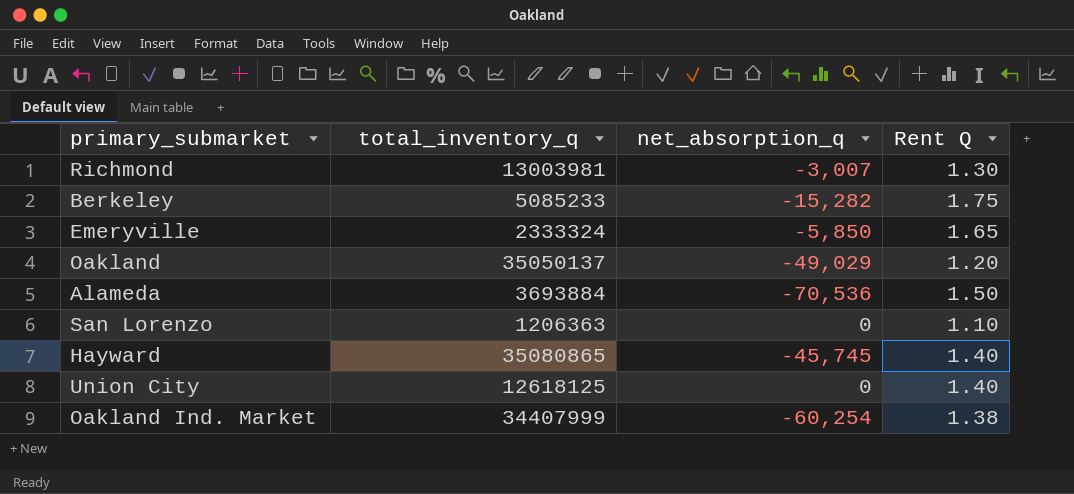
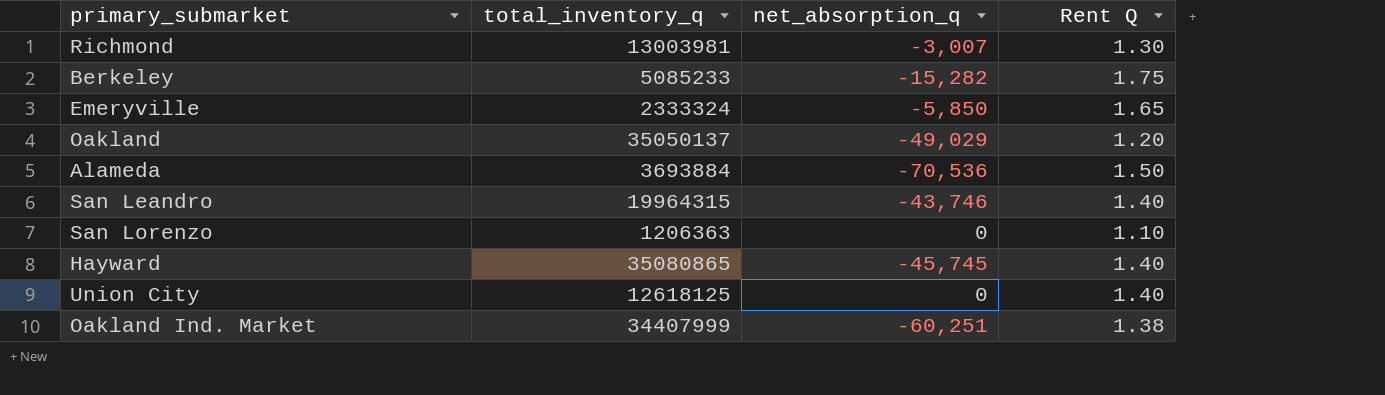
row San Leandro: none -> 19964315 | -43,746 | 1.40
Oakland Ind. Market | net_absorption_q: -60,254 -> -60,251

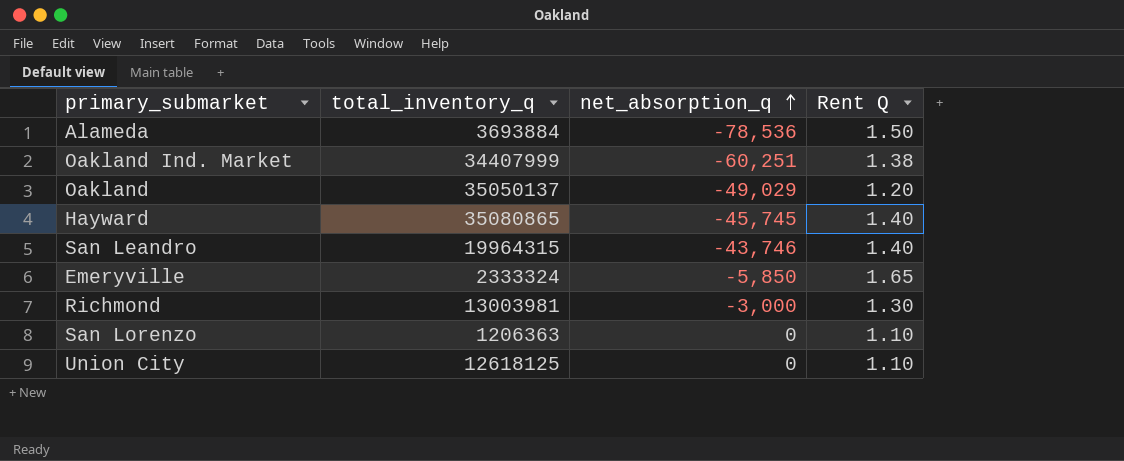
row order: none -> net_absorption_q ascending
row Berkeley: 5085233 | -15,282 | 1.75 -> none
Alameda | net_absorption_q: -70,536 -> -78,536
Richmond | net_absorption_q: -3,007 -> -3,000
Union City | Rent Q: 1.40 -> 1.10

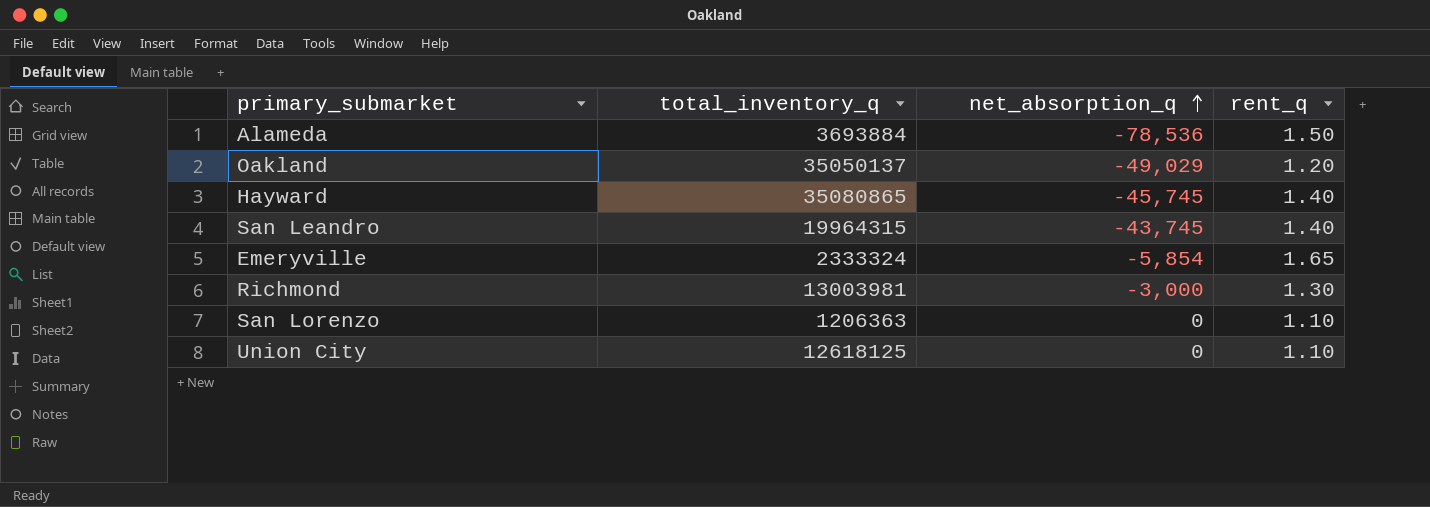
column name: Rent Q -> rent_q
row Oakland Ind. Market: 34407999 | -60,251 | 1.38 -> none
San Leandro | net_absorption_q: -43,746 -> -43,745
Emeryville | net_absorption_q: -5,850 -> -5,854

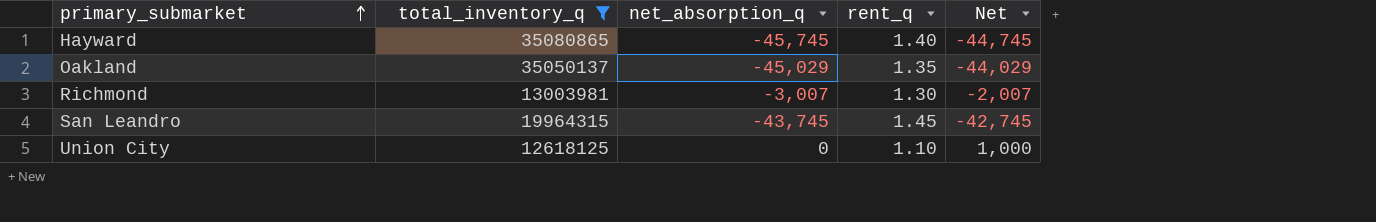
filter: none -> total_inventory_q >= 12618125
row order: net_absorption_q ascending -> primary_submarket ascending
column Net | formula: none -> [net_absorption_q] + 1000
Oakland | net_absorption_q: -49,029 -> -45,029
Oakland | rent_q: 1.20 -> 1.35
Richmond | net_absorption_q: -3,000 -> -3,007
San Leandro | rent_q: 1.40 -> 1.45

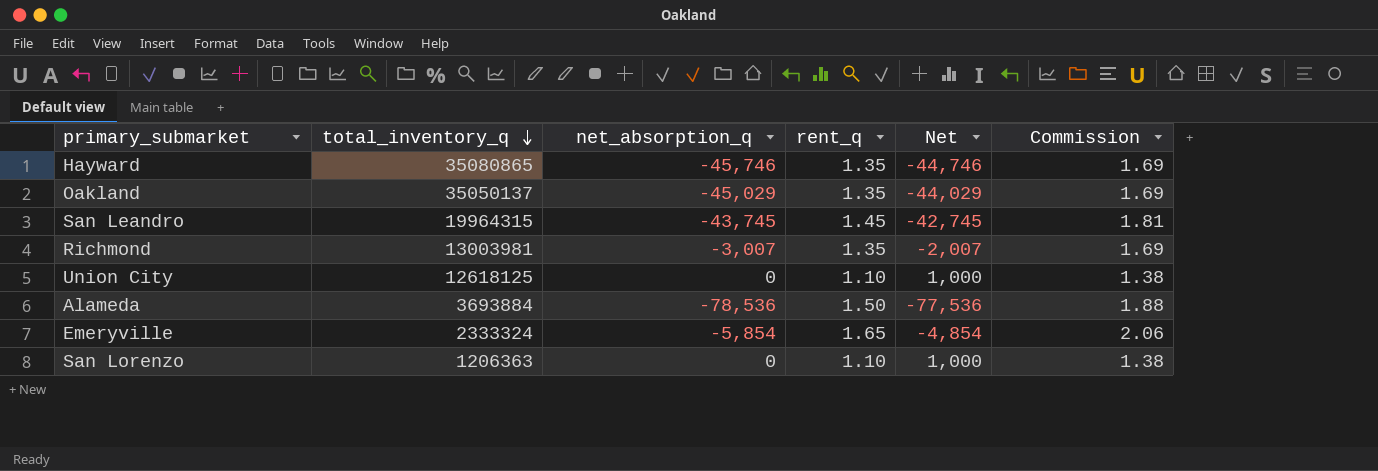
filter: total_inventory_q >= 12618125 -> none
row order: primary_submarket ascending -> total_inventory_q descending
column Commission | formula: none -> [rent_q] * 1.25
Hayward | net_absorption_q: -45,745 -> -45,746
Hayward | rent_q: 1.40 -> 1.35
Hayward | Net: -44,745 -> -44,746
Richmond | rent_q: 1.30 -> 1.35

